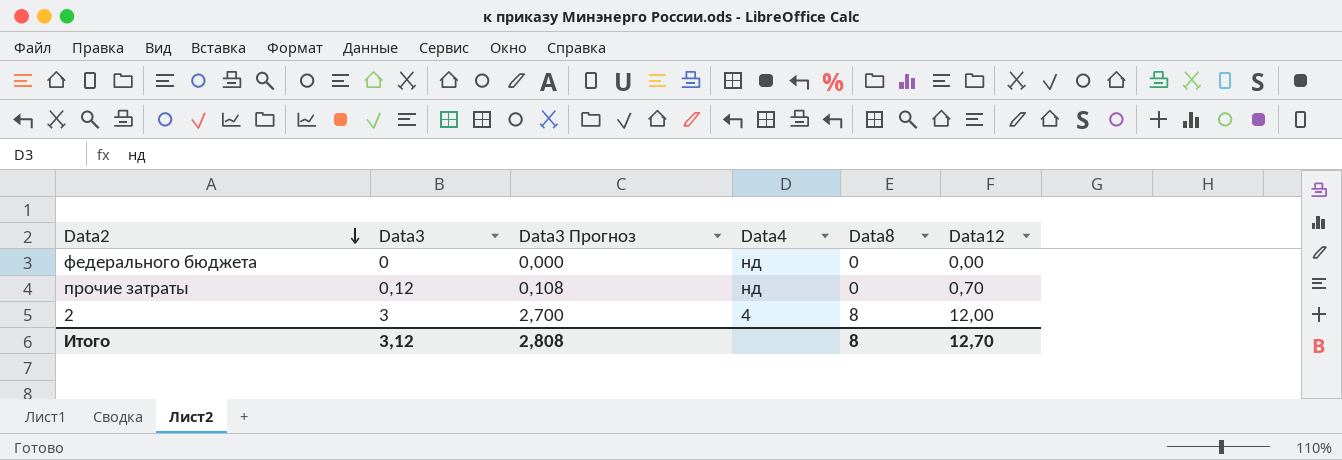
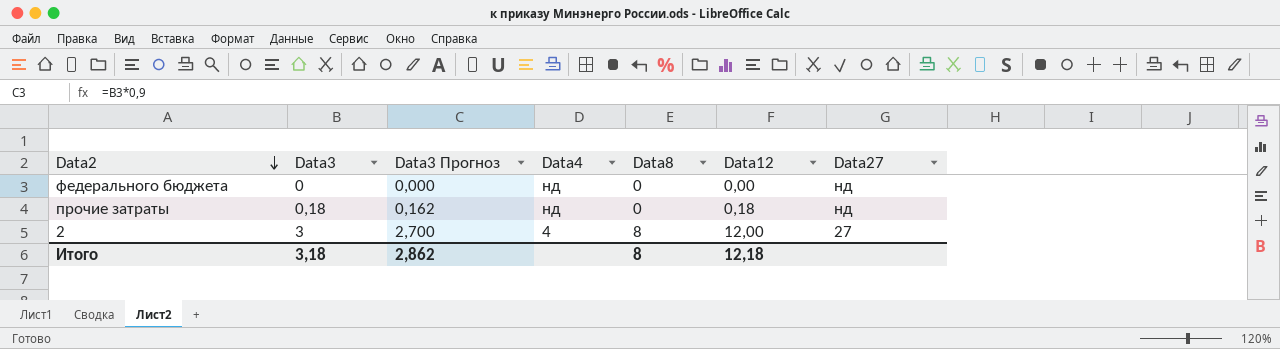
column Data27 | position: none -> 7
прочие затраты | Data3: 0,12 -> 0,18
прочие затраты | Data3 Прогноз: 0,108 -> 0,162
прочие затраты | Data12: 0,70 -> 0,18
Итого | Data3: 3,12 -> 3,18
Итого | Data3 Прогноз: 2,808 -> 2,862
Итого | Data12: 12,70 -> 12,18

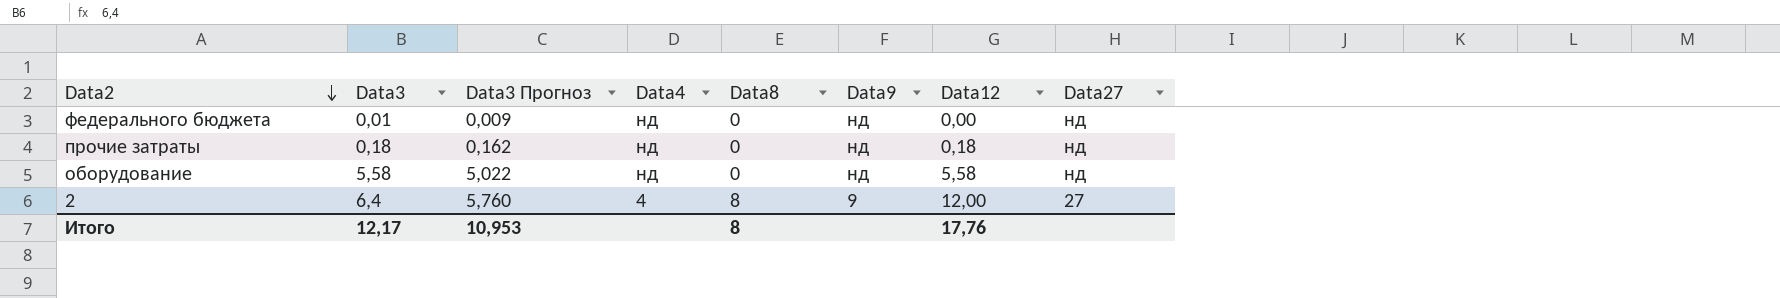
column Data9 | position: none -> 6
федерального бюджета | Data3: 0 -> 0,01
федерального бюджета | Data3 Прогноз: 0,000 -> 0,009
row оборудование: none -> 5,58 | 5,022 | нд | 0 | нд | 5,58 | нд
2 | Data3: 3 -> 6,4
2 | Data3 Прогноз: 2,700 -> 5,760
Итого | Data3: 3,18 -> 12,17
Итого | Data3 Прогноз: 2,862 -> 10,953
Итого | Data12: 12,18 -> 17,76

